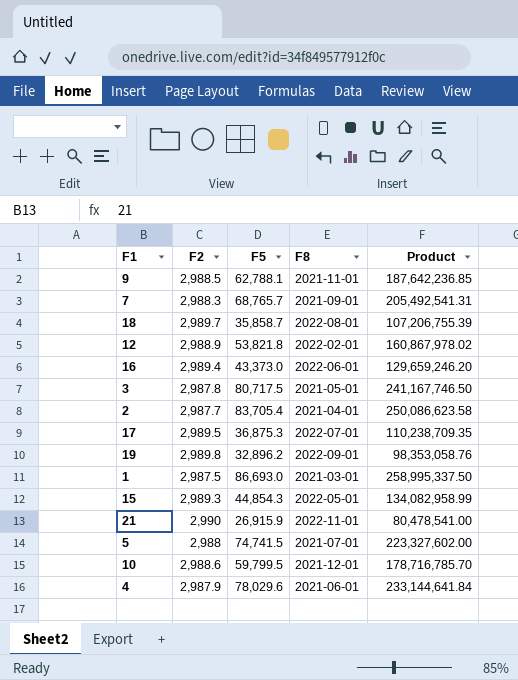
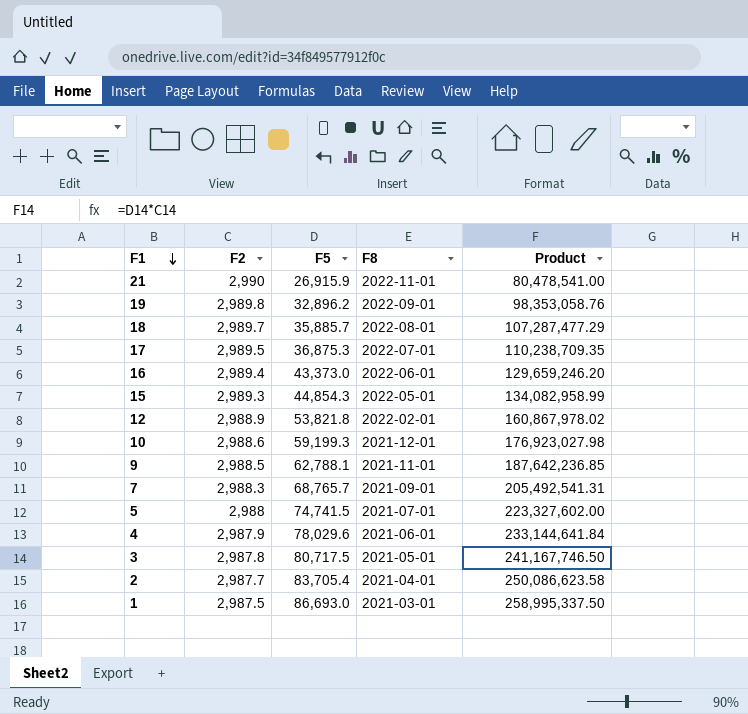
row order: none -> F1 descending
18 | F5: 35,858.7 -> 35,885.7
18 | Product: 107,206,755.39 -> 107,287,477.29
10 | F5: 59,799.5 -> 59,199.3
10 | Product: 178,716,785.70 -> 176,923,027.98

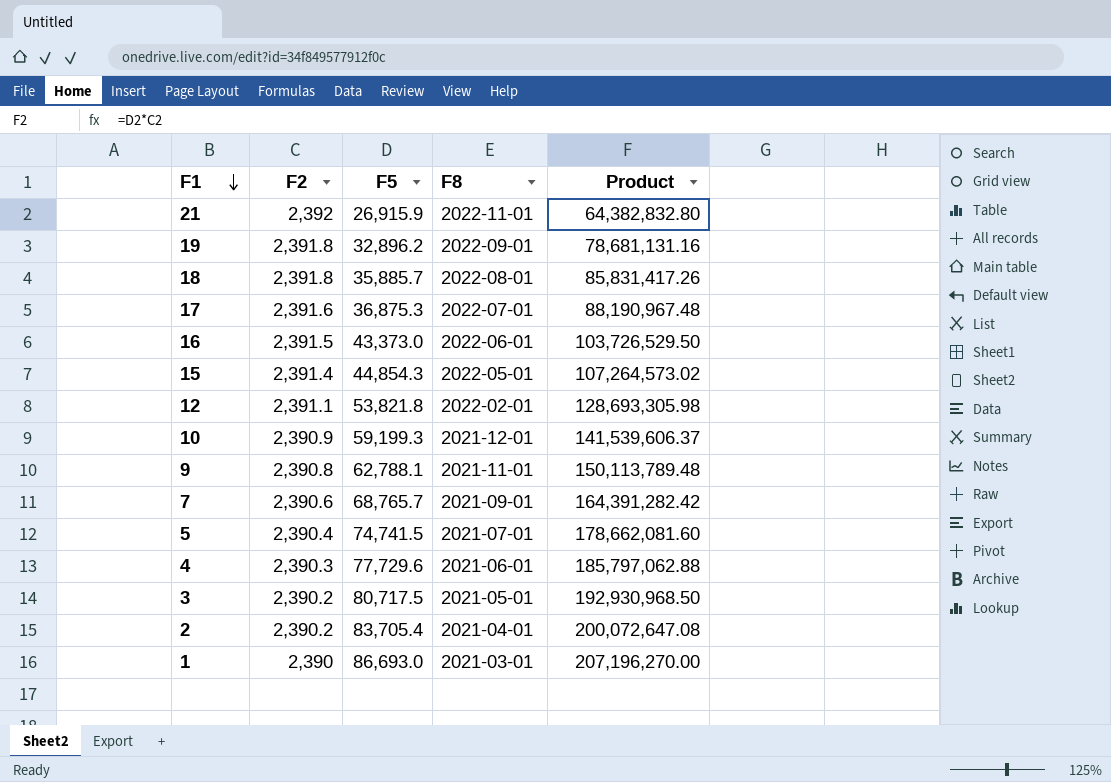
21 | F2: 2,990 -> 2,392
21 | Product: 80,478,541.00 -> 64,382,832.80
19 | F2: 2,989.8 -> 2,391.8
19 | Product: 98,353,058.76 -> 78,681,131.16
18 | F2: 2,989.7 -> 2,391.8
18 | Product: 107,287,477.29 -> 85,831,417.26
17 | F2: 2,989.5 -> 2,391.6
17 | Product: 110,238,709.35 -> 88,190,967.48
16 | F2: 2,989.4 -> 2,391.5
16 | Product: 129,659,246.20 -> 103,726,529.50
15 | F2: 2,989.3 -> 2,391.4
15 | Product: 134,082,958.99 -> 107,264,573.02
12 | F2: 2,988.9 -> 2,391.1
12 | Product: 160,867,978.02 -> 128,693,305.98
10 | F2: 2,988.6 -> 2,390.9
10 | Product: 176,923,027.98 -> 141,539,606.37
9 | F2: 2,988.5 -> 2,390.8
9 | Product: 187,642,236.85 -> 150,113,789.48
7 | F2: 2,988.3 -> 2,390.6
7 | Product: 205,492,541.31 -> 164,391,282.42
5 | F2: 2,988 -> 2,390.4
5 | Product: 223,327,602.00 -> 178,662,081.60
4 | F2: 2,987.9 -> 2,390.3
4 | F5: 78,029.6 -> 77,729.6
4 | Product: 233,144,641.84 -> 185,797,062.88
3 | F2: 2,987.8 -> 2,390.2
3 | Product: 241,167,746.50 -> 192,930,968.50
2 | F2: 2,987.7 -> 2,390.2
2 | Product: 250,086,623.58 -> 200,072,647.08
1 | F2: 2,987.5 -> 2,390
1 | Product: 258,995,337.50 -> 207,196,270.00

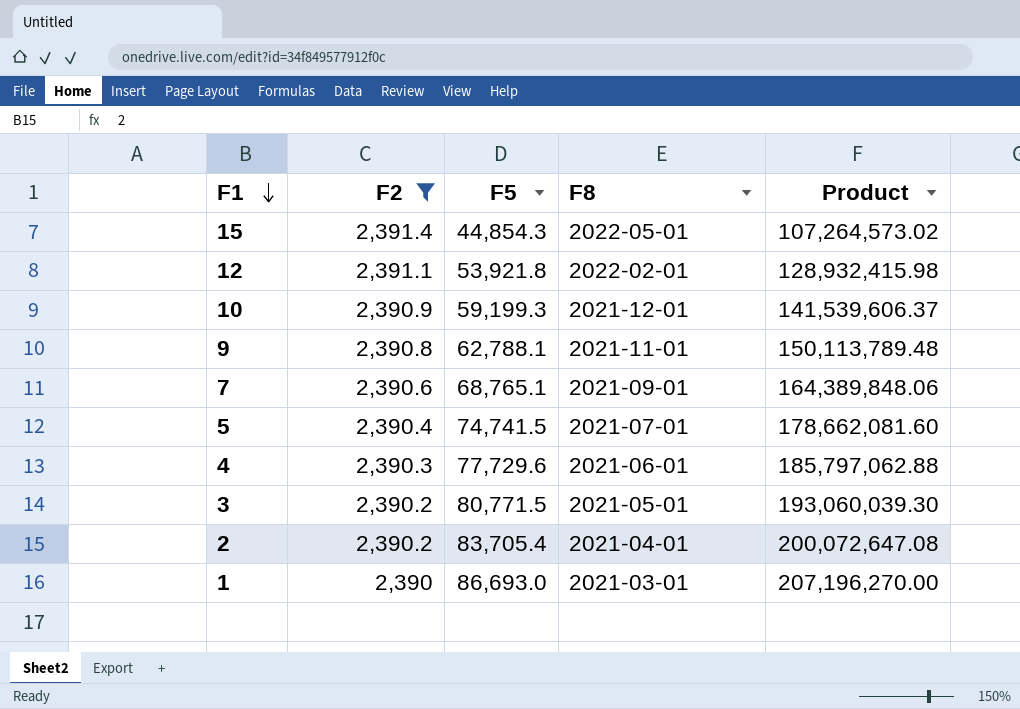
filter: none -> F2 <= 2,391.4
12 | F5: 53,821.8 -> 53,921.8
12 | Product: 128,693,305.98 -> 128,932,415.98
7 | F5: 68,765.7 -> 68,765.1
7 | Product: 164,391,282.42 -> 164,389,848.06
3 | F5: 80,717.5 -> 80,771.5
3 | Product: 192,930,968.50 -> 193,060,039.30

